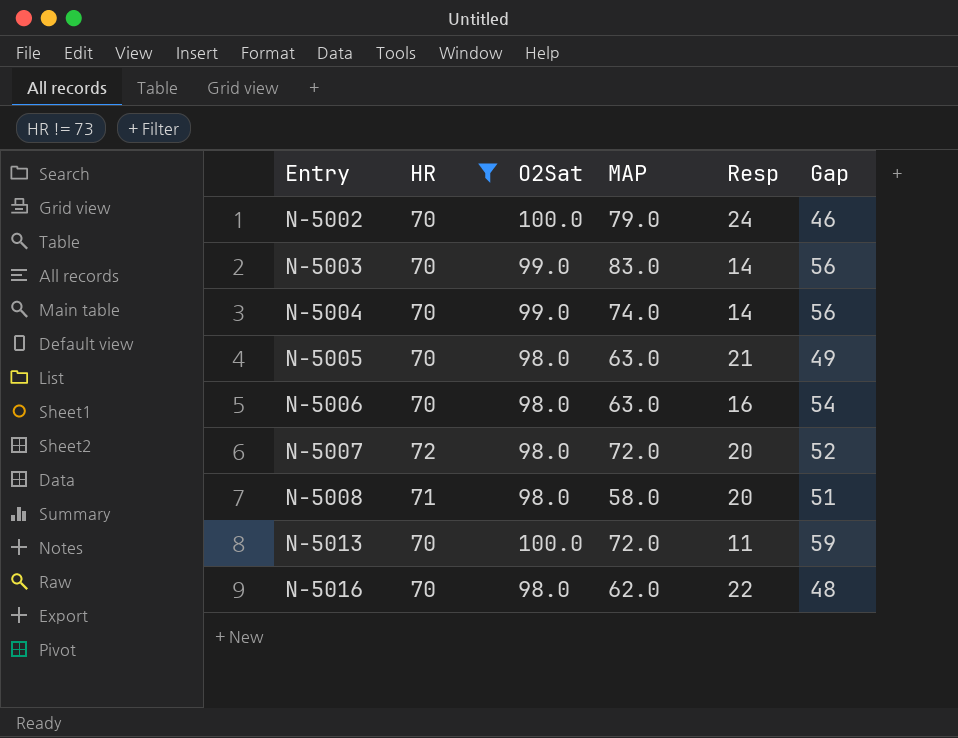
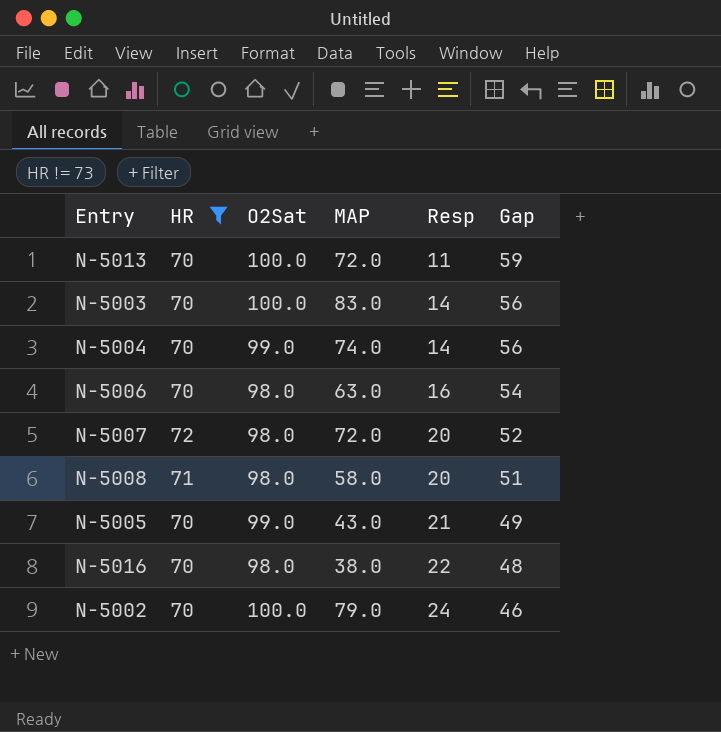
row order: Entry ascending -> Resp ascending
N-5003 | O2Sat: 99.0 -> 100.0
N-5005 | O2Sat: 98.0 -> 99.0
N-5005 | MAP: 63.0 -> 43.0
N-5016 | MAP: 62.0 -> 38.0

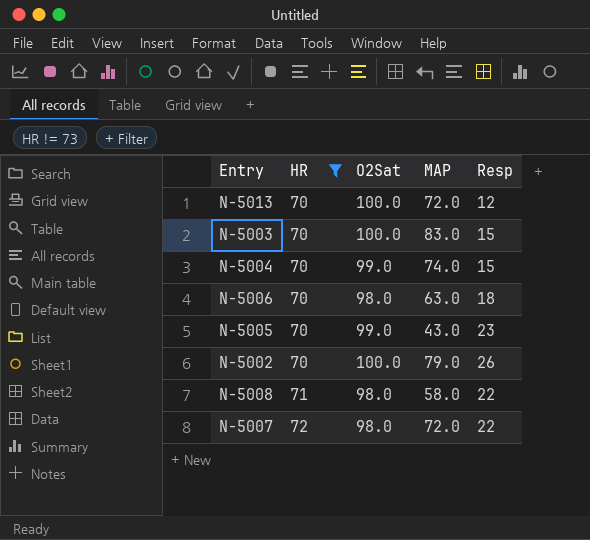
row order: Resp ascending -> HR ascending
column Gap | formula: [HR] - [Resp] -> none
row N-5016: 70 | 98.0 | 38.0 | 22 | 48 -> none
N-5013 | Resp: 11 -> 12
N-5003 | Resp: 14 -> 15
N-5004 | Resp: 14 -> 15
N-5006 | Resp: 16 -> 18
N-5005 | Resp: 21 -> 23
N-5002 | Resp: 24 -> 26
N-5008 | Resp: 20 -> 22
N-5007 | Resp: 20 -> 22

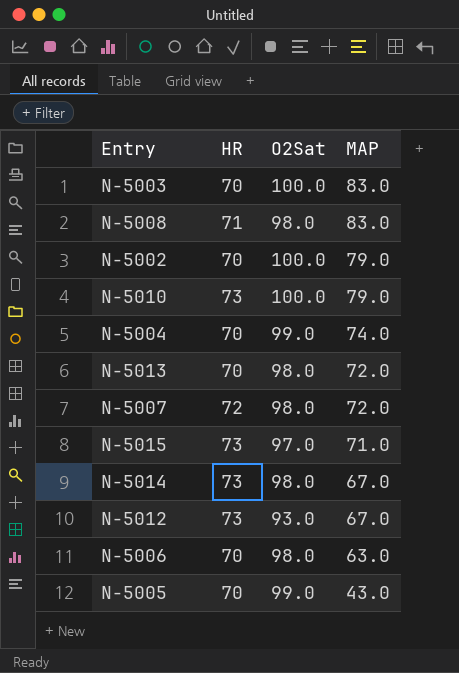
filter: HR != 73 -> none
row order: HR ascending -> MAP descending
column Resp | position: 5 -> none
N-5008 | MAP: 58.0 -> 83.0
N-5013 | O2Sat: 100.0 -> 98.0

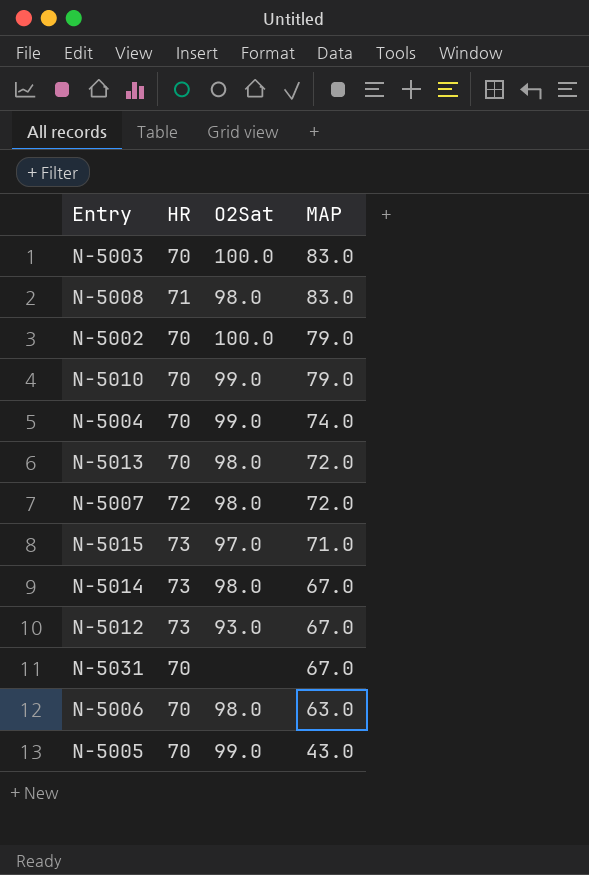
N-5010 | HR: 73 -> 70
N-5010 | O2Sat: 100.0 -> 99.0
row N-5031: none -> 70 | none | 67.0

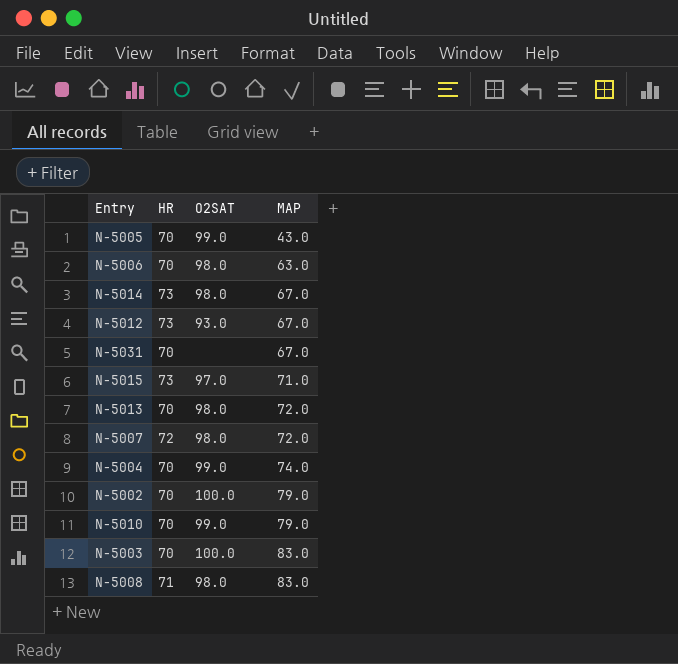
row order: MAP descending -> MAP ascending
column name: O2Sat -> O2SAT

